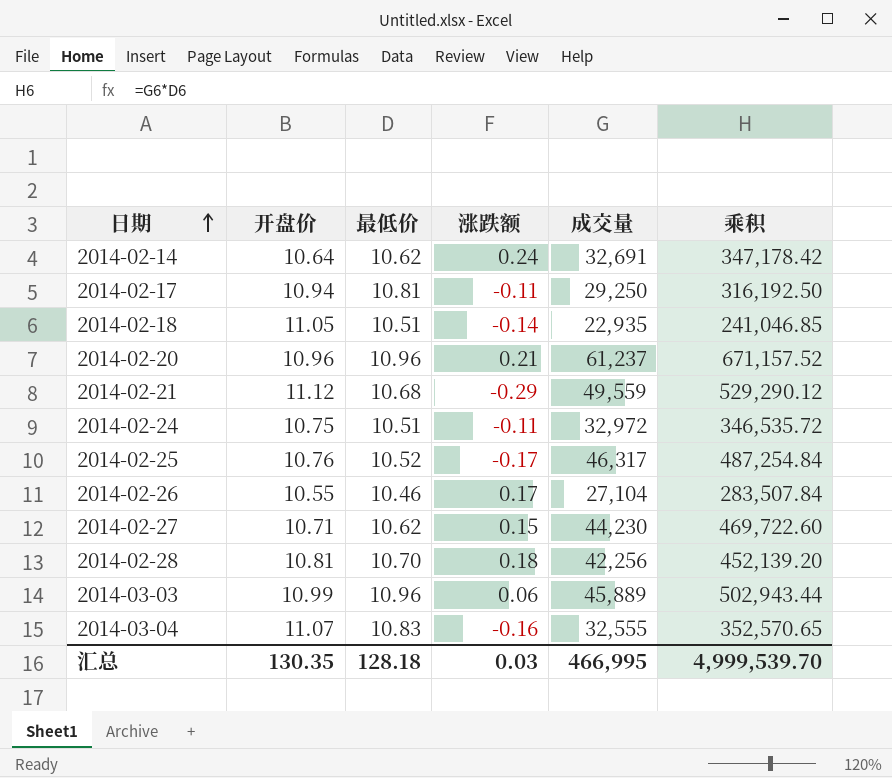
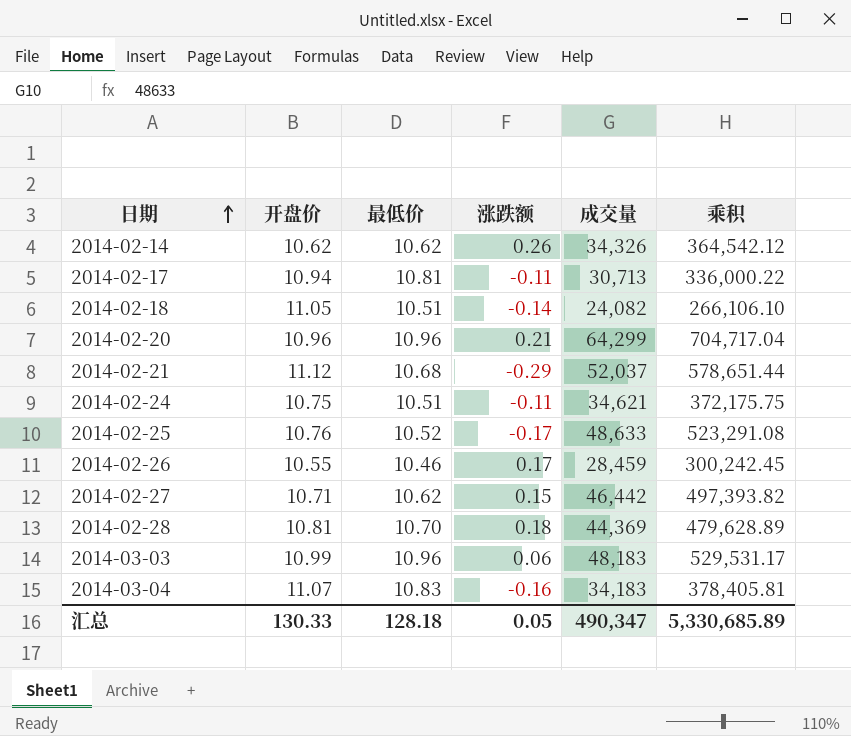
column 乘积 | formula: [最低价] * [成交量] -> [开盘价] * [成交量]
2014-02-14 | 开盘价: 10.64 -> 10.62
2014-02-14 | 涨跌额: 0.24 -> 0.26
2014-02-14 | 成交量: 32,691 -> 34,326
2014-02-17 | 成交量: 29,250 -> 30,713
2014-02-18 | 成交量: 22,935 -> 24,082
2014-02-20 | 成交量: 61,237 -> 64,299
2014-02-21 | 成交量: 49,559 -> 52,037
2014-02-24 | 成交量: 32,972 -> 34,621
2014-02-25 | 成交量: 46,317 -> 48,633
2014-02-26 | 成交量: 27,104 -> 28,459
2014-02-27 | 成交量: 44,230 -> 46,442
2014-02-28 | 成交量: 42,256 -> 44,369
2014-03-03 | 成交量: 45,889 -> 48,183
2014-03-04 | 成交量: 32,555 -> 34,183
汇总 | 开盘价: 130.35 -> 130.33
汇总 | 涨跌额: 0.03 -> 0.05
汇总 | 成交量: 466,995 -> 490,347
汇总 | 乘积: 4,999,539.70 -> 5,330,685.89

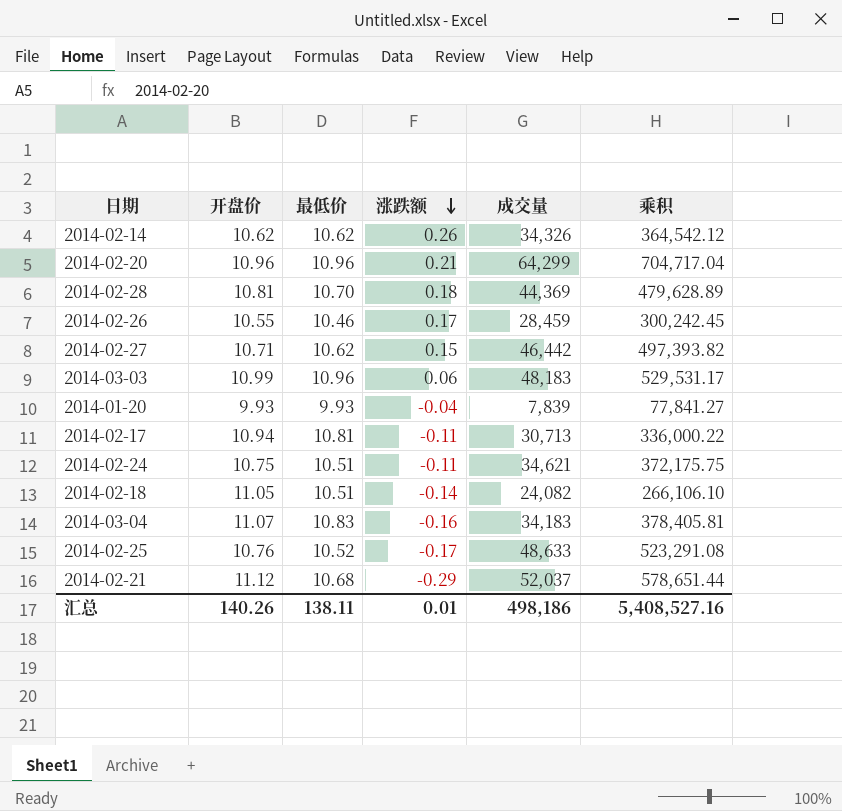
row order: 日期 ascending -> 涨跌额 descending
row 2014-01-20: none -> 9.93 | 9.93 | -0.04 | 7,839 | 77,841.27
汇总 | 开盘价: 130.33 -> 140.26
汇总 | 最低价: 128.18 -> 138.11
汇总 | 涨跌额: 0.05 -> 0.01
汇总 | 成交量: 490,347 -> 498,186
汇总 | 乘积: 5,330,685.89 -> 5,408,527.16

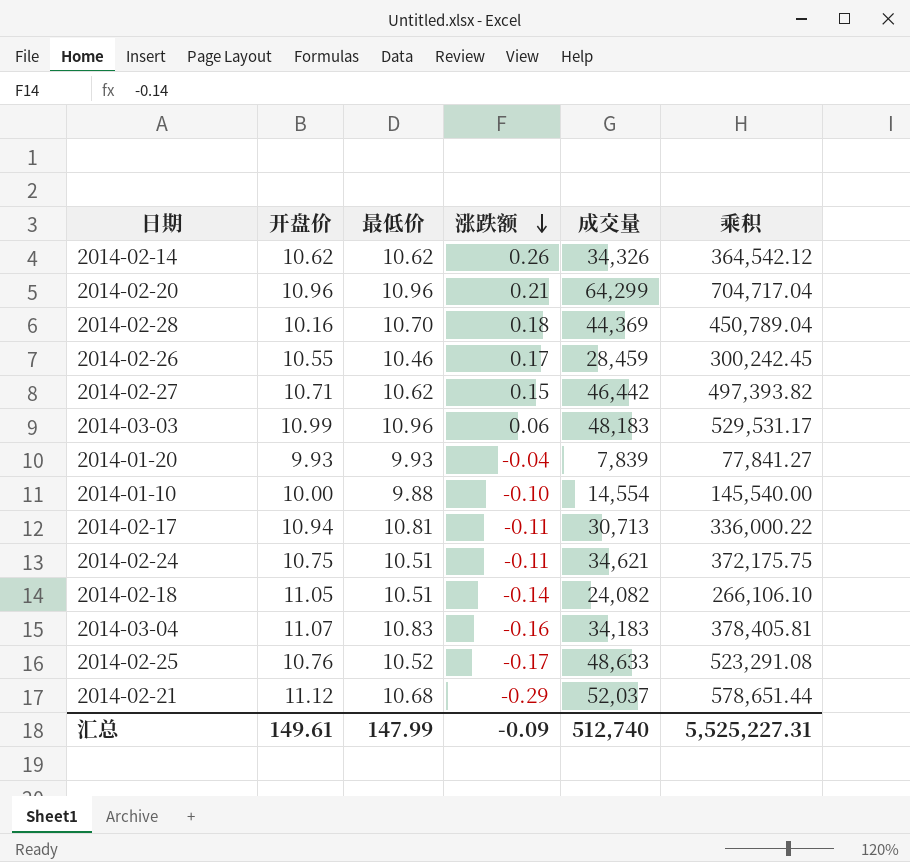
2014-02-28 | 开盘价: 10.81 -> 10.16
2014-02-28 | 乘积: 479,628.89 -> 450,789.04
row 2014-01-10: none -> 10.00 | 9.88 | -0.10 | 14,554 | 145,540.00
汇总 | 开盘价: 140.26 -> 149.61
汇总 | 最低价: 138.11 -> 147.99
汇总 | 涨跌额: 0.01 -> -0.09
汇总 | 成交量: 498,186 -> 512,740
汇总 | 乘积: 5,408,527.16 -> 5,525,227.31

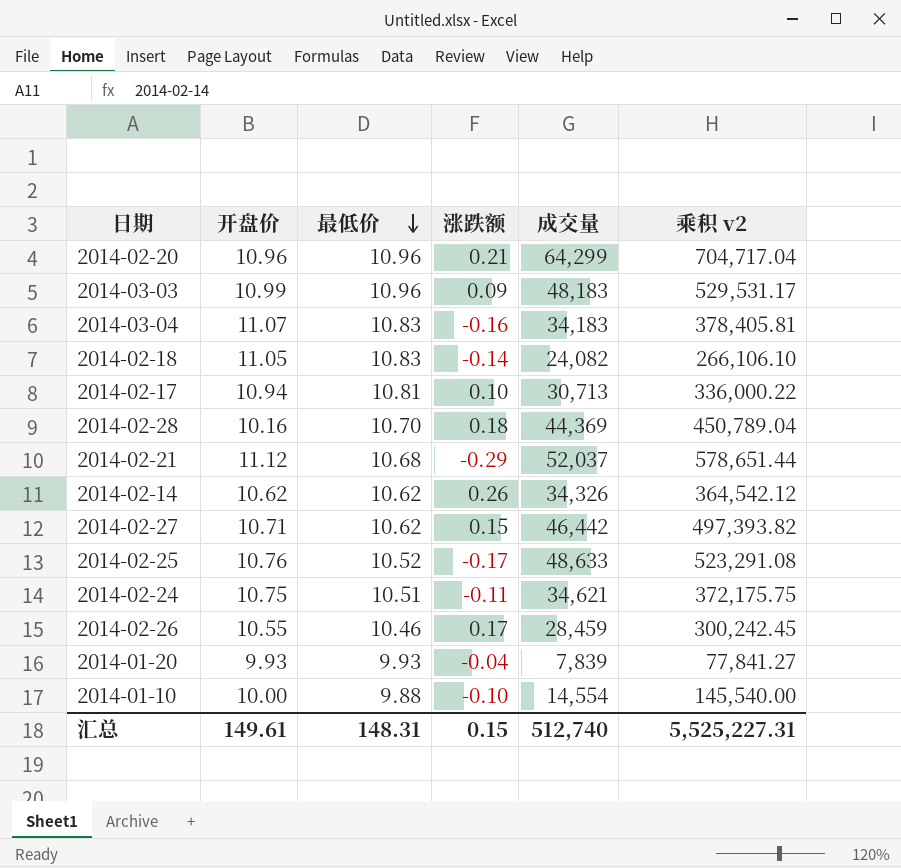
row order: 涨跌额 descending -> 最低价 descending
column name: 乘积 -> 乘积 v2
2014-03-03 | 涨跌额: 0.06 -> 0.09
2014-02-18 | 最低价: 10.51 -> 10.83
2014-02-17 | 涨跌额: -0.11 -> 0.10
汇总 | 最低价: 147.99 -> 148.31
汇总 | 涨跌额: -0.09 -> 0.15

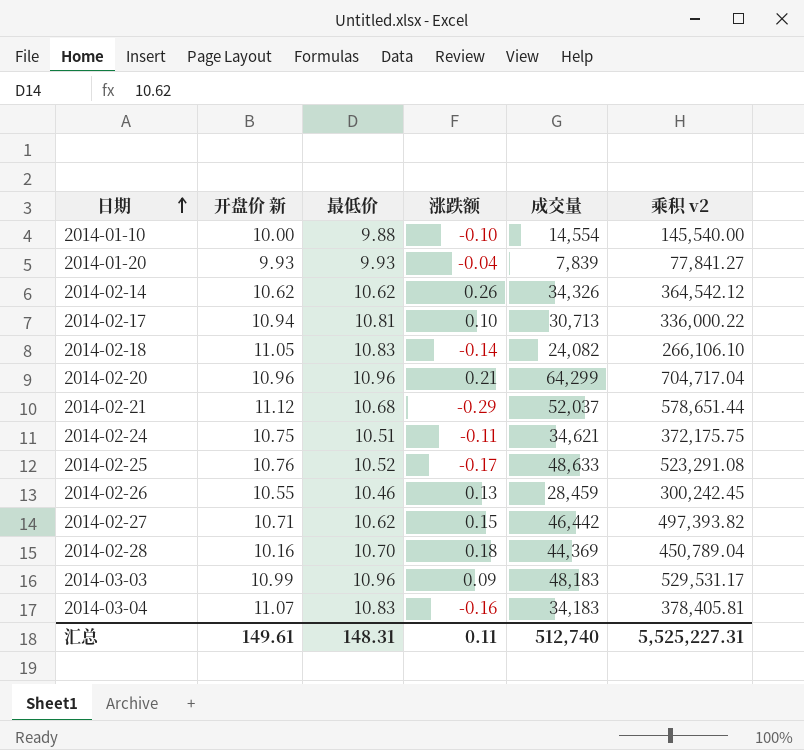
row order: 最低价 descending -> 日期 ascending
column name: 开盘价 -> 开盘价 新
2014-02-26 | 涨跌额: 0.17 -> 0.13
汇总 | 涨跌额: 0.15 -> 0.11

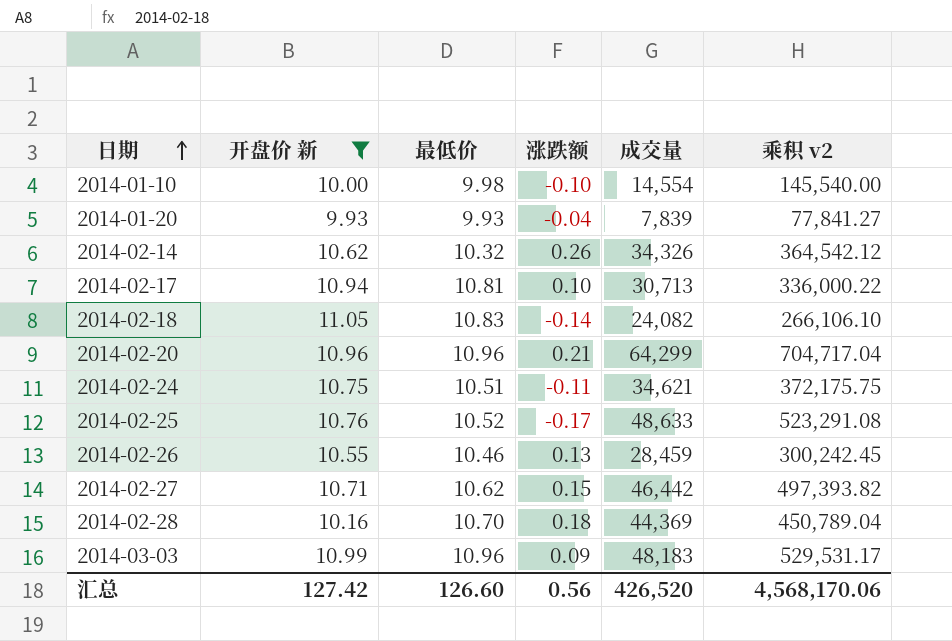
filter: none -> 开盘价 新 <= 11.05
2014-01-10 | 最低价: 9.88 -> 9.98
2014-02-14 | 最低价: 10.62 -> 10.32
汇总 | 开盘价 新: 149.61 -> 127.42
汇总 | 最低价: 148.31 -> 126.60
汇总 | 涨跌额: 0.11 -> 0.56
汇总 | 成交量: 512,740 -> 426,520
汇总 | 乘积 v2: 5,525,227.31 -> 4,568,170.06

